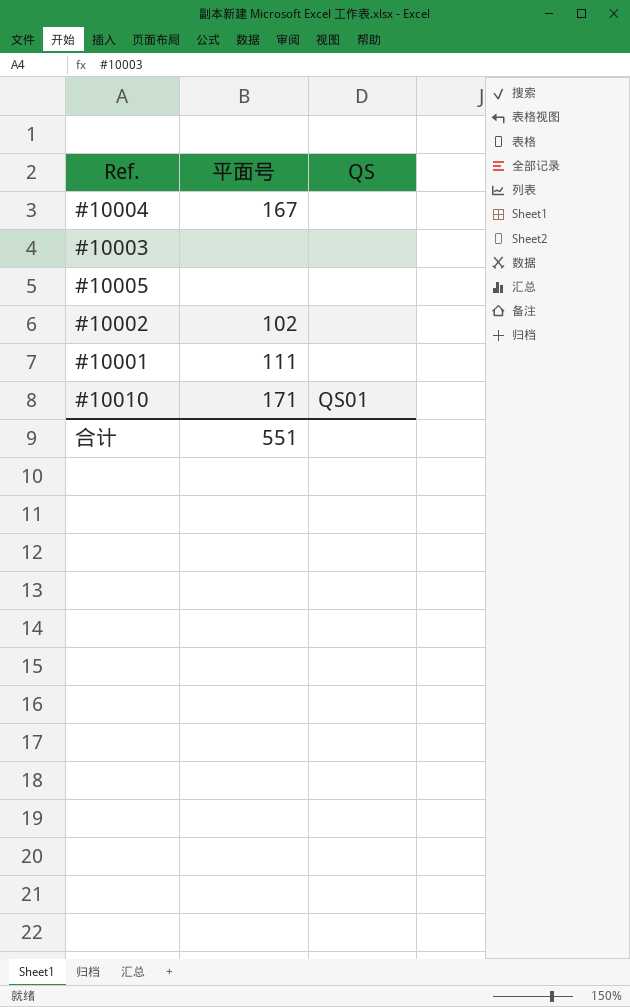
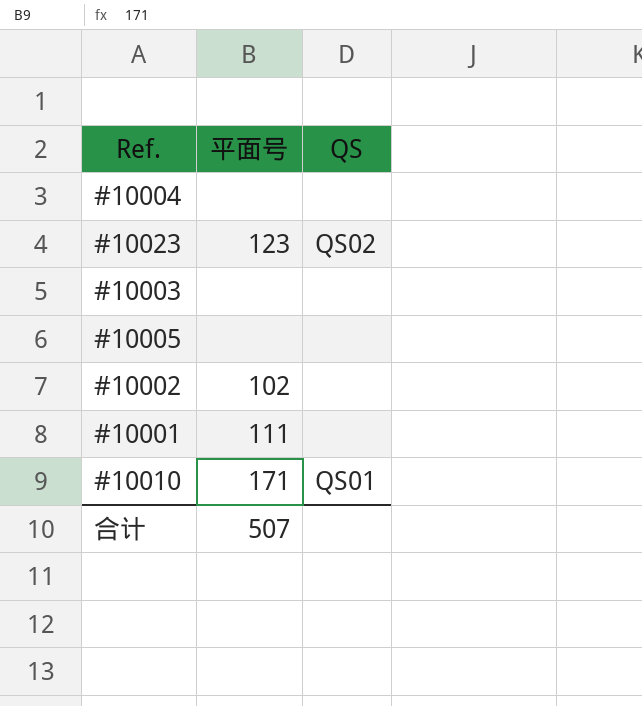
#10004 | 平面号: 167 -> none
row #10023: none -> 123 | QS02
合计 | 平面号: 551 -> 507

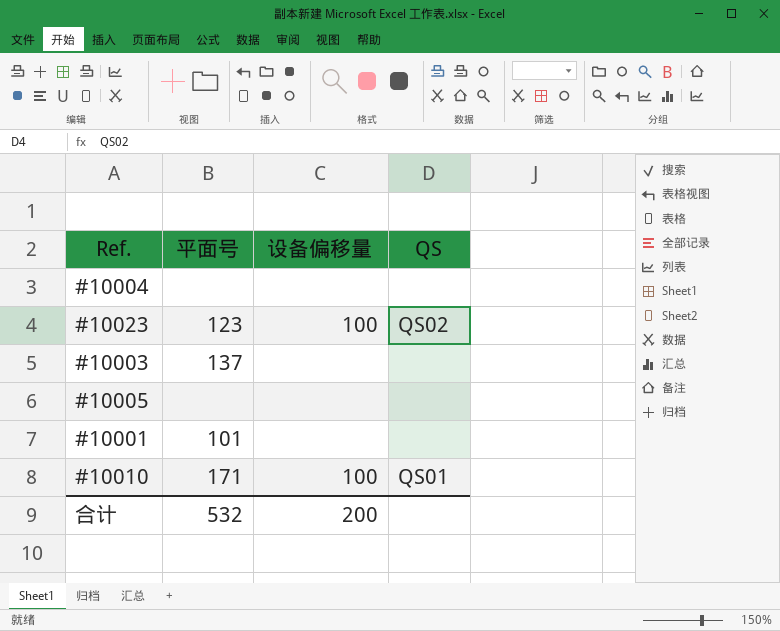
column 设备偏移量 | position: none -> 3
row #10002: 102 | none -> none
#10003 | 平面号: none -> 137
#10001 | 平面号: 111 -> 101
合计 | 平面号: 507 -> 532

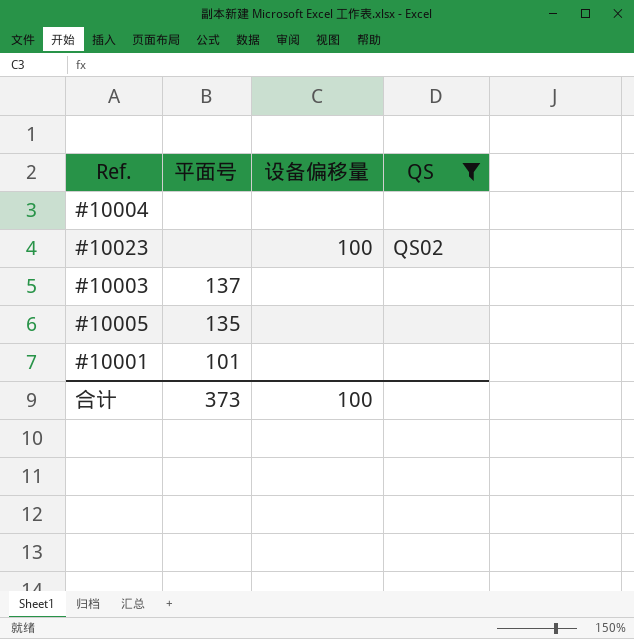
filter: none -> QS != QS01
#10023 | 平面号: 123 -> none
#10005 | 平面号: none -> 135
合计 | 平面号: 532 -> 373
合计 | 设备偏移量: 200 -> 100

